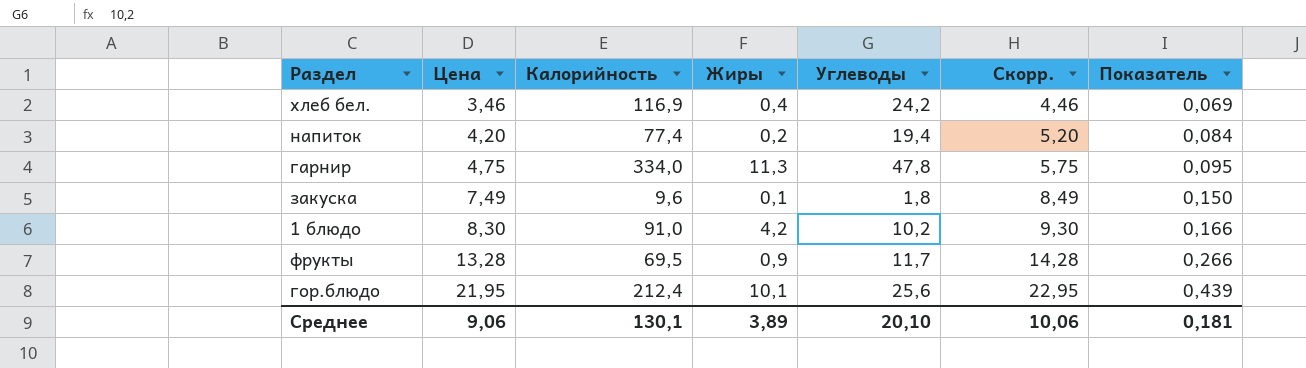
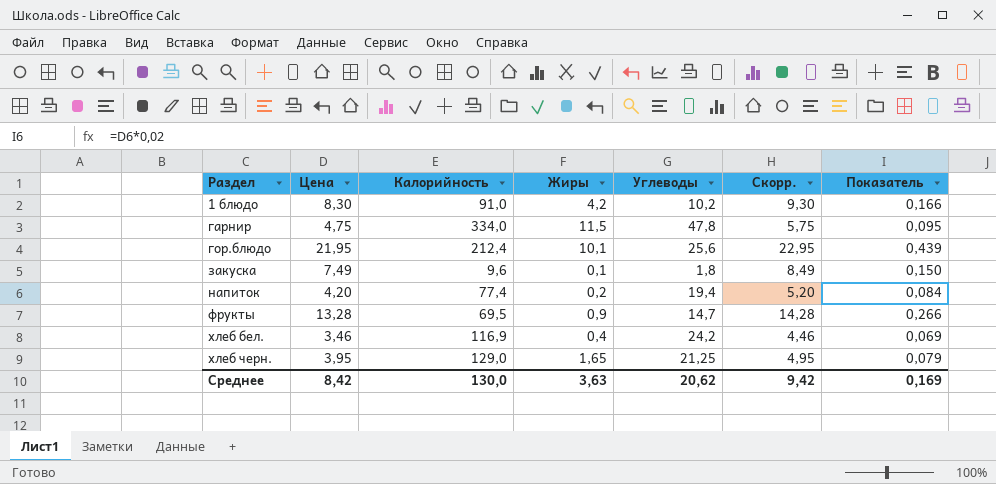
row order: Цена ascending -> Раздел ascending
гарнир | Жиры: 11,3 -> 11,5
фрукты | Углеводы: 11,7 -> 14,7
row хлеб черн.: none -> 3,95 | 129,0 | 1,65 | 21,25 | 4,95 | 0,079
Среднее | Цена: 9,06 -> 8,42
Среднее | Калорийность: 130,1 -> 130,0
Среднее | Жиры: 3,89 -> 3,63
Среднее | Углеводы: 20,10 -> 20,62
Среднее | Скорр.: 10,06 -> 9,42
Среднее | Показатель: 0,181 -> 0,169

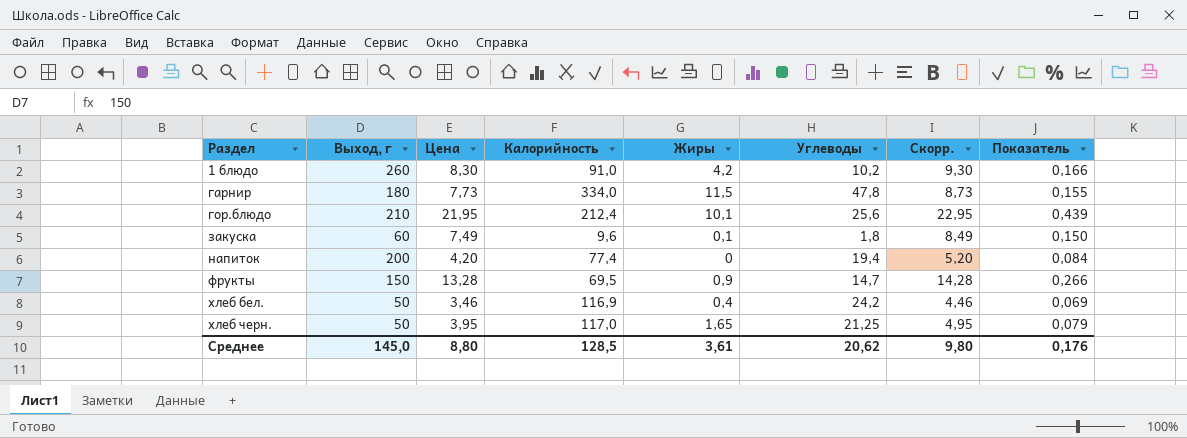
column Выход, г | position: none -> 2
гарнир | Цена: 4,75 -> 7,73
гарнир | Скорр.: 5,75 -> 8,73
гарнир | Показатель: 0,095 -> 0,155
напиток | Жиры: 0,2 -> 0
хлеб черн. | Калорийность: 129,0 -> 117,0
Среднее | Цена: 8,42 -> 8,80
Среднее | Калорийность: 130,0 -> 128,5
Среднее | Жиры: 3,63 -> 3,61
Среднее | Скорр.: 9,42 -> 9,80
Среднее | Показатель: 0,169 -> 0,176

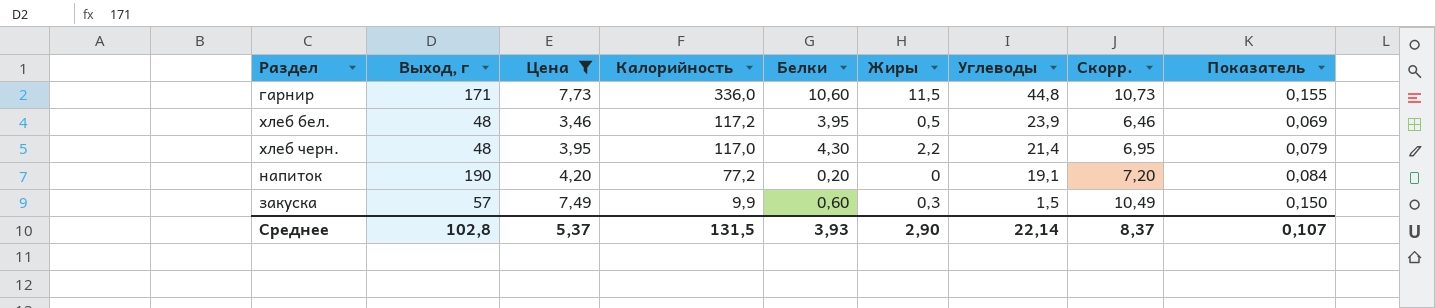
filter: none -> Цена <= 7,73
row order: Раздел ascending -> Калорийность descending
column Белки | position: none -> 5
column Скорр. | formula: [Цена] + 1 -> [Цена] + 3
гарнир | Выход, г: 180 -> 171
гарнир | Калорийность: 334,0 -> 336,0
гарнир | Углеводы: 47,8 -> 44,8
хлеб бел. | Выход, г: 50 -> 48
хлеб бел. | Калорийность: 116,9 -> 117,2
хлеб бел. | Жиры: 0,4 -> 0,5
хлеб бел. | Углеводы: 24,2 -> 23,9
хлеб черн. | Выход, г: 50 -> 48
хлеб черн. | Жиры: 1,65 -> 2,2
хлеб черн. | Углеводы: 21,25 -> 21,4
напиток | Выход, г: 200 -> 190
напиток | Калорийность: 77,4 -> 77,2
напиток | Углеводы: 19,4 -> 19,1
закуска | Выход, г: 60 -> 57
закуска | Калорийность: 9,6 -> 9,9
закуска | Жиры: 0,1 -> 0,3
закуска | Углеводы: 1,8 -> 1,5
Среднее | Выход, г: 145,0 -> 102,8
Среднее | Цена: 8,80 -> 5,37
Среднее | Калорийность: 128,5 -> 131,5
Среднее | Жиры: 3,61 -> 2,90
Среднее | Углеводы: 20,62 -> 22,14
Среднее | Скорр.: 9,80 -> 8,37
Среднее | Показатель: 0,176 -> 0,107

